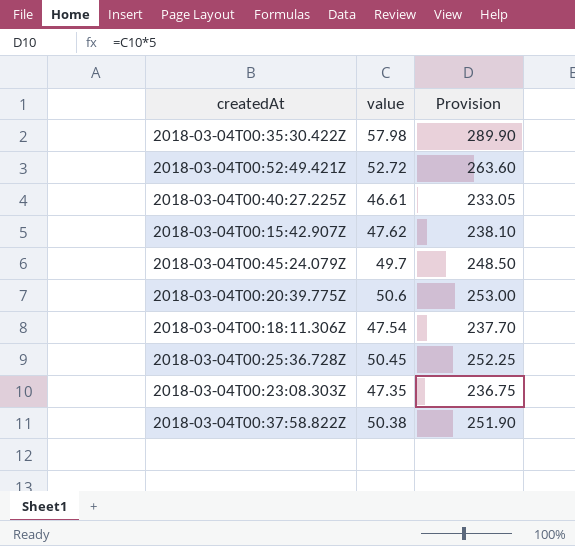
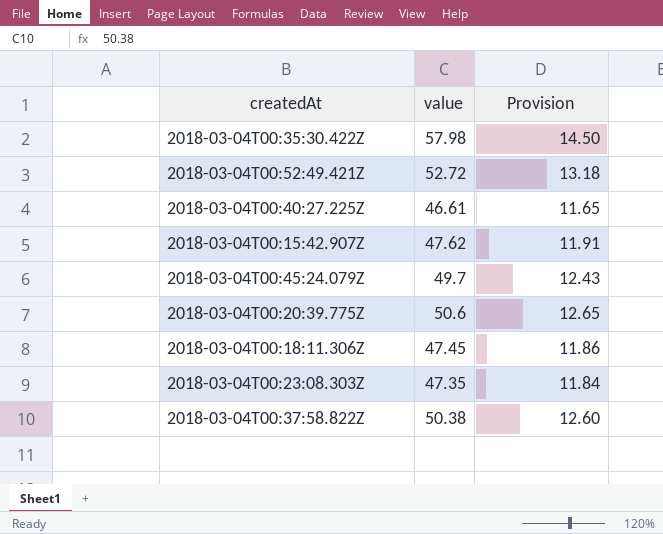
column Provision | formula: [value] * 5 -> [value] * 0.25
row 2018-03-04T00:25:36.728Z: 50.45 | 252.25 -> none
2018-03-04T00:18:11.306Z | value: 47.54 -> 47.45

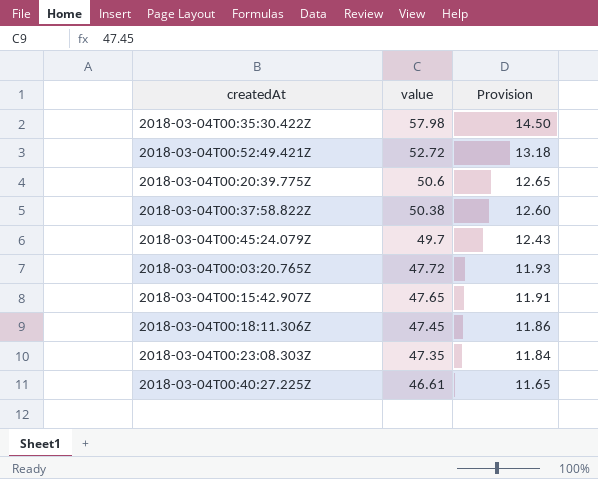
row order: none -> value descending
row 2018-03-04T00:03:20.765Z: none -> 47.72 | 11.93
2018-03-04T00:15:42.907Z | value: 47.62 -> 47.65

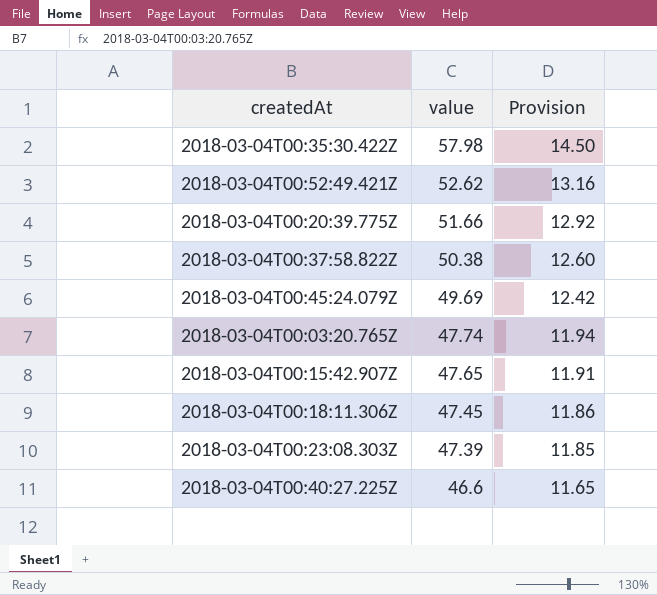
2018-03-04T00:52:49.421Z | value: 52.72 -> 52.62
2018-03-04T00:52:49.421Z | Provision: 13.18 -> 13.16
2018-03-04T00:20:39.775Z | value: 50.6 -> 51.66
2018-03-04T00:20:39.775Z | Provision: 12.65 -> 12.92
2018-03-04T00:45:24.079Z | value: 49.7 -> 49.69
2018-03-04T00:45:24.079Z | Provision: 12.43 -> 12.42
2018-03-04T00:03:20.765Z | value: 47.72 -> 47.74
2018-03-04T00:03:20.765Z | Provision: 11.93 -> 11.94
2018-03-04T00:23:08.303Z | value: 47.35 -> 47.39
2018-03-04T00:23:08.303Z | Provision: 11.84 -> 11.85
2018-03-04T00:40:27.225Z | value: 46.61 -> 46.6

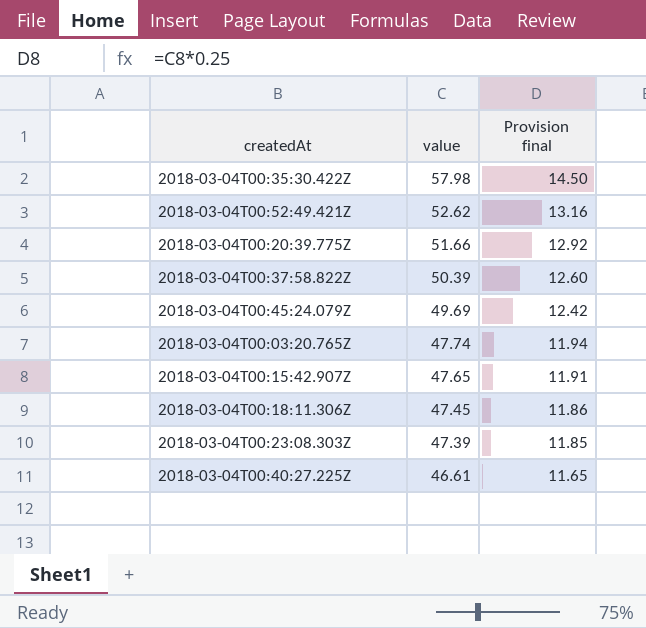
column name: Provision -> Provision final
2018-03-04T00:37:58.822Z | value: 50.38 -> 50.39
2018-03-04T00:40:27.225Z | value: 46.6 -> 46.61

